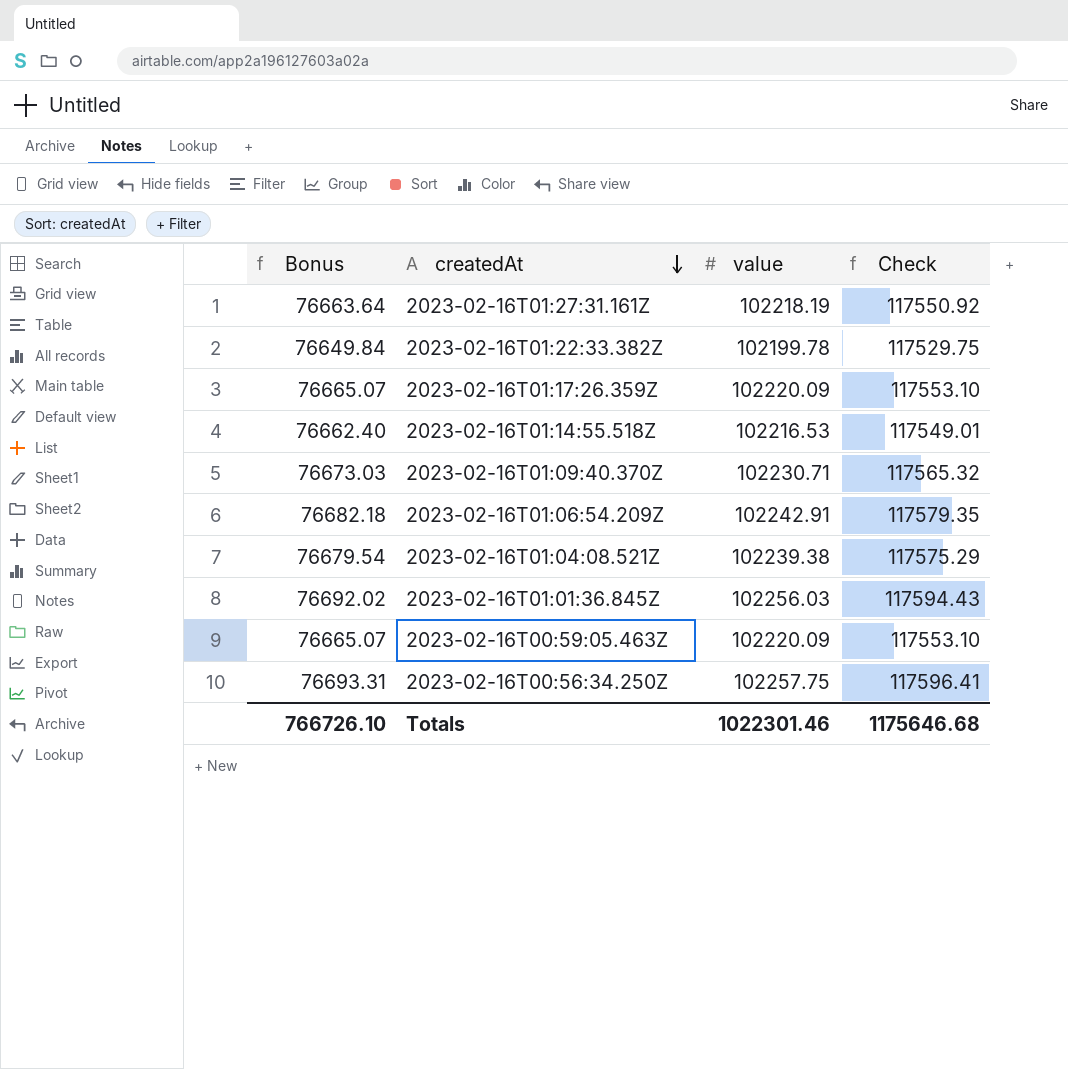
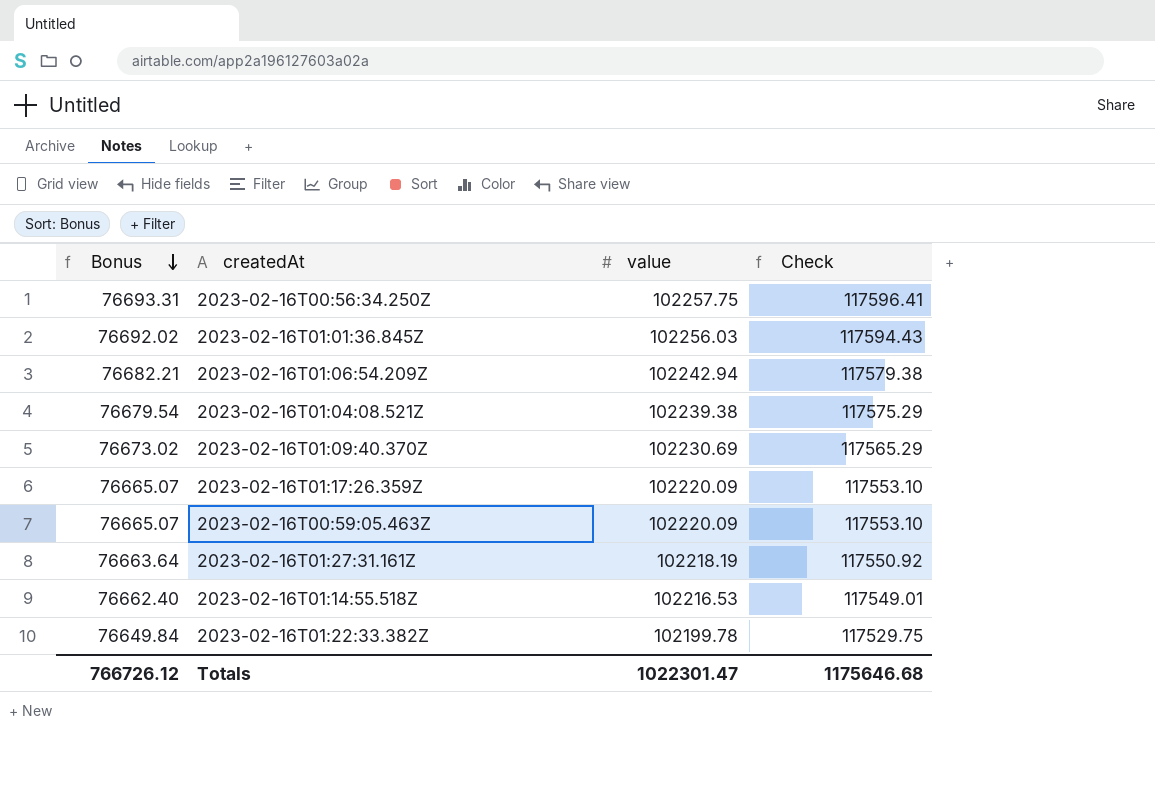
row order: createdAt descending -> Bonus descending
2023-02-16T01:06:54.209Z | Bonus: 76682.18 -> 76682.21
2023-02-16T01:06:54.209Z | value: 102242.91 -> 102242.94
2023-02-16T01:06:54.209Z | Check: 117579.35 -> 117579.38
2023-02-16T01:09:40.370Z | Bonus: 76673.03 -> 76673.02
2023-02-16T01:09:40.370Z | value: 102230.71 -> 102230.69
2023-02-16T01:09:40.370Z | Check: 117565.32 -> 117565.29
Totals | Bonus: 766726.10 -> 766726.12
Totals | value: 1022301.46 -> 1022301.47

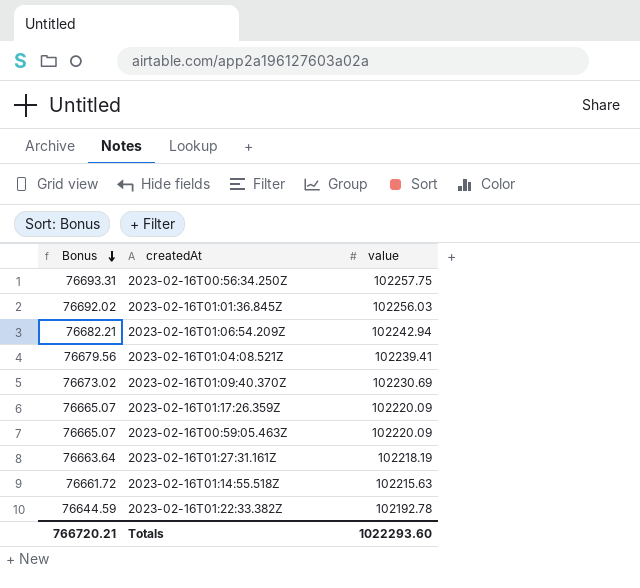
column Check | formula: [value] * 1.15 -> none
2023-02-16T01:04:08.521Z | Bonus: 76679.54 -> 76679.56
2023-02-16T01:04:08.521Z | value: 102239.38 -> 102239.41
2023-02-16T01:14:55.518Z | Bonus: 76662.40 -> 76661.72
2023-02-16T01:14:55.518Z | value: 102216.53 -> 102215.63
2023-02-16T01:22:33.382Z | Bonus: 76649.84 -> 76644.59
2023-02-16T01:22:33.382Z | value: 102199.78 -> 102192.78
Totals | Bonus: 766726.12 -> 766720.21
Totals | value: 1022301.47 -> 1022293.60

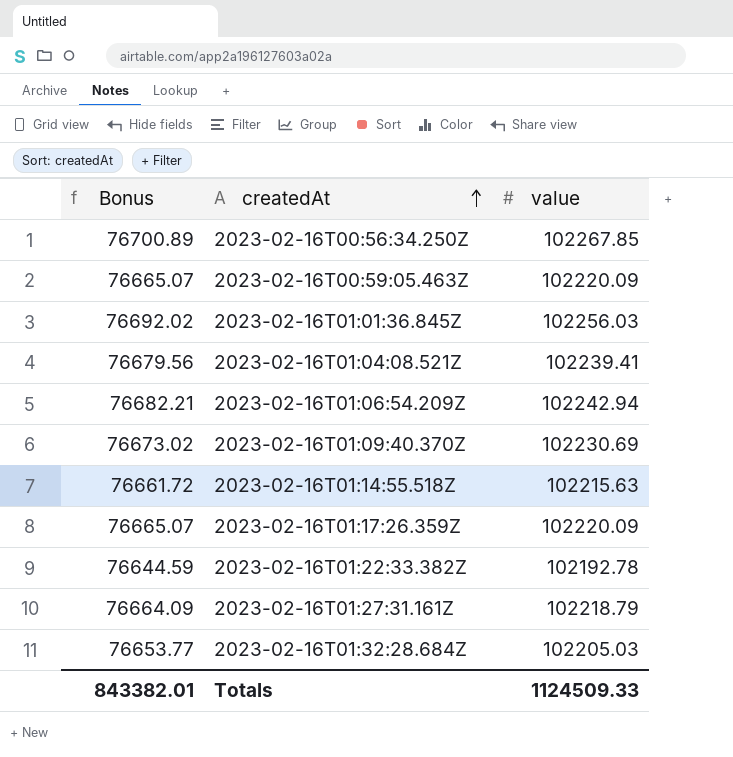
row order: Bonus descending -> createdAt ascending
2023-02-16T00:56:34.250Z | Bonus: 76693.31 -> 76700.89
2023-02-16T00:56:34.250Z | value: 102257.75 -> 102267.85
2023-02-16T01:27:31.161Z | Bonus: 76663.64 -> 76664.09
2023-02-16T01:27:31.161Z | value: 102218.19 -> 102218.79
row 2023-02-16T01:32:28.684Z: none -> 76653.77 | 102205.03
Totals | Bonus: 766720.21 -> 843382.01
Totals | value: 1022293.60 -> 1124509.33

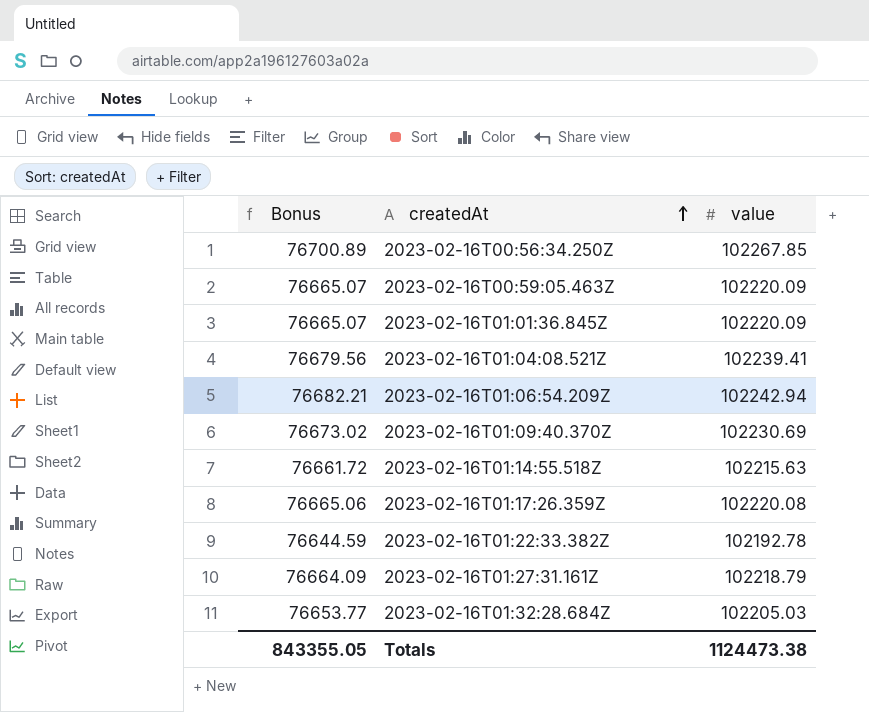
2023-02-16T01:01:36.845Z | Bonus: 76692.02 -> 76665.07
2023-02-16T01:01:36.845Z | value: 102256.03 -> 102220.09
2023-02-16T01:17:26.359Z | Bonus: 76665.07 -> 76665.06
2023-02-16T01:17:26.359Z | value: 102220.09 -> 102220.08
Totals | Bonus: 843382.01 -> 843355.05
Totals | value: 1124509.33 -> 1124473.38

